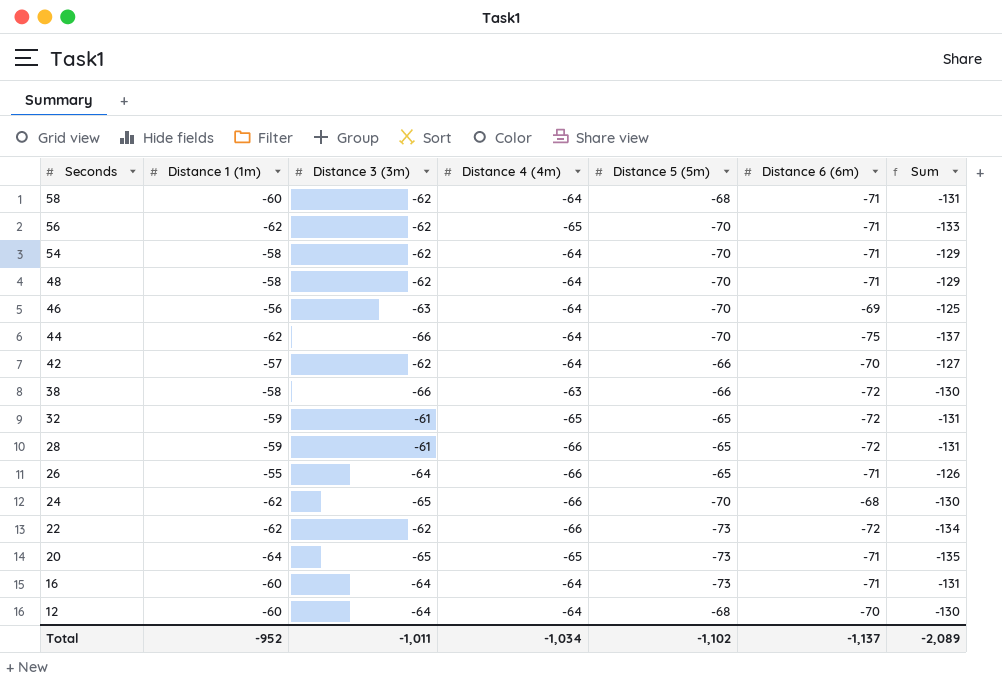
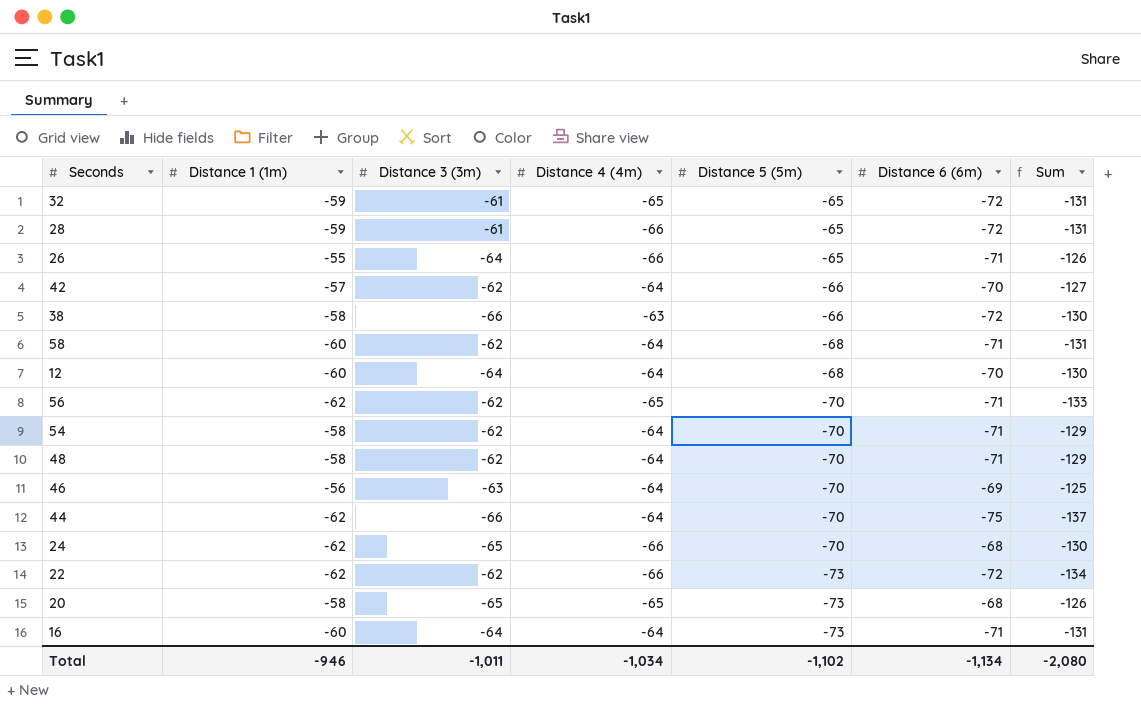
row order: Seconds descending -> Distance 5 (5m) descending
20 | Distance 1 (1m): -64 -> -58
20 | Distance 6 (6m): -71 -> -68
20 | Sum: -135 -> -126
Total | Distance 1 (1m): -952 -> -946
Total | Distance 6 (6m): -1,137 -> -1,134
Total | Sum: -2,089 -> -2,080

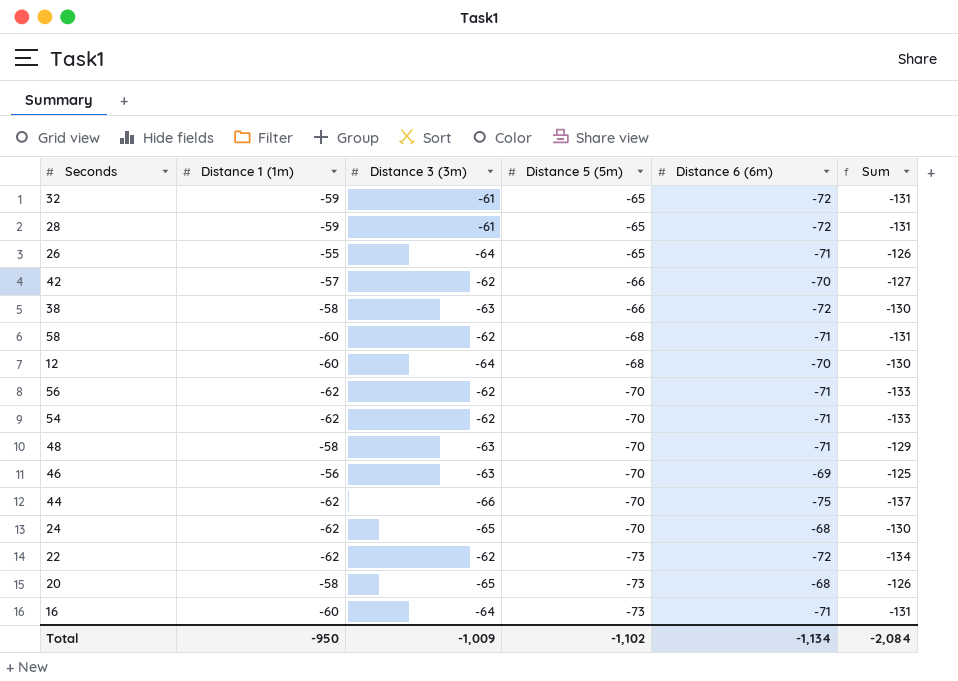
column Distance 4 (4m) | position: 4 -> none
38 | Distance 3 (3m): -66 -> -63
54 | Distance 1 (1m): -58 -> -62
54 | Sum: -129 -> -133
48 | Distance 3 (3m): -62 -> -63
Total | Distance 1 (1m): -946 -> -950
Total | Distance 3 (3m): -1,011 -> -1,009
Total | Sum: -2,080 -> -2,084

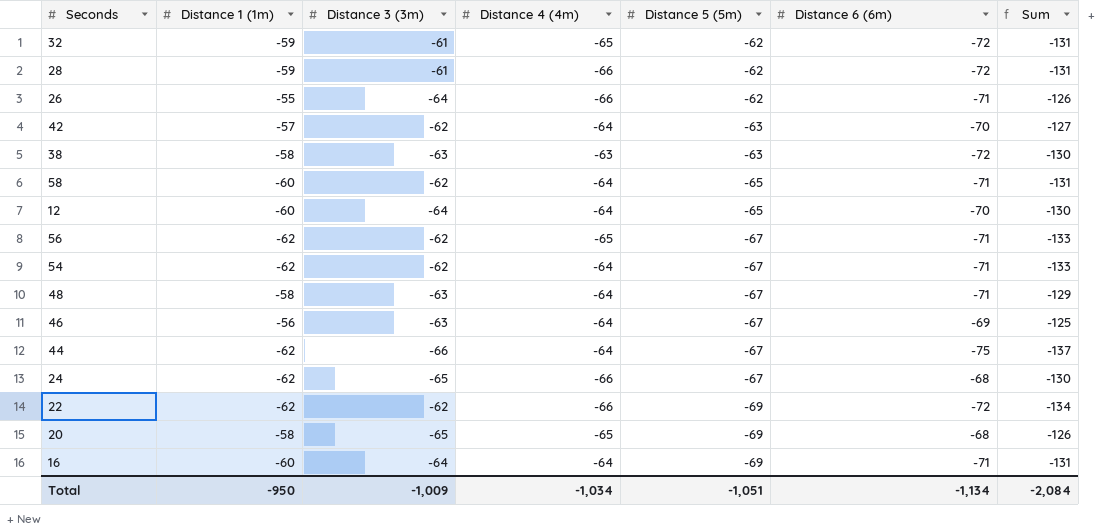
column Distance 4 (4m) | position: none -> 4
32 | Distance 5 (5m): -65 -> -62
28 | Distance 5 (5m): -65 -> -62
26 | Distance 5 (5m): -65 -> -62
42 | Distance 5 (5m): -66 -> -63
38 | Distance 5 (5m): -66 -> -63
58 | Distance 5 (5m): -68 -> -65
12 | Distance 5 (5m): -68 -> -65
56 | Distance 5 (5m): -70 -> -67
54 | Distance 5 (5m): -70 -> -67
48 | Distance 5 (5m): -70 -> -67
46 | Distance 5 (5m): -70 -> -67
44 | Distance 5 (5m): -70 -> -67
24 | Distance 5 (5m): -70 -> -67
22 | Distance 5 (5m): -73 -> -69
20 | Distance 5 (5m): -73 -> -69
16 | Distance 5 (5m): -73 -> -69
Total | Distance 5 (5m): -1,102 -> -1,051

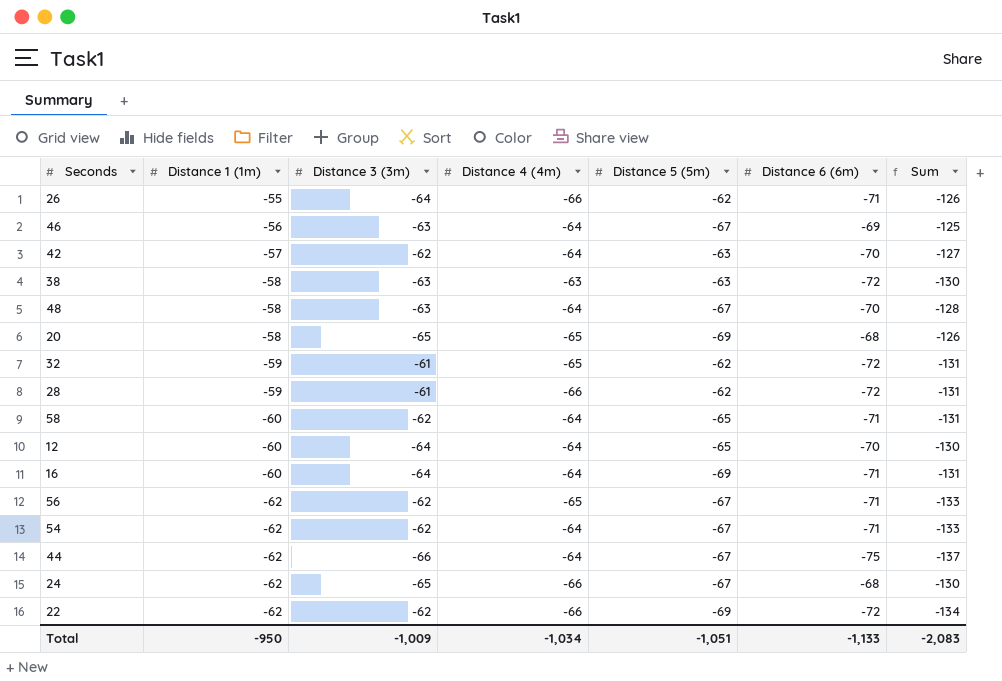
row order: Distance 5 (5m) descending -> Distance 1 (1m) descending
48 | Distance 6 (6m): -71 -> -70
48 | Sum: -129 -> -128
Total | Distance 6 (6m): -1,134 -> -1,133
Total | Sum: -2,084 -> -2,083

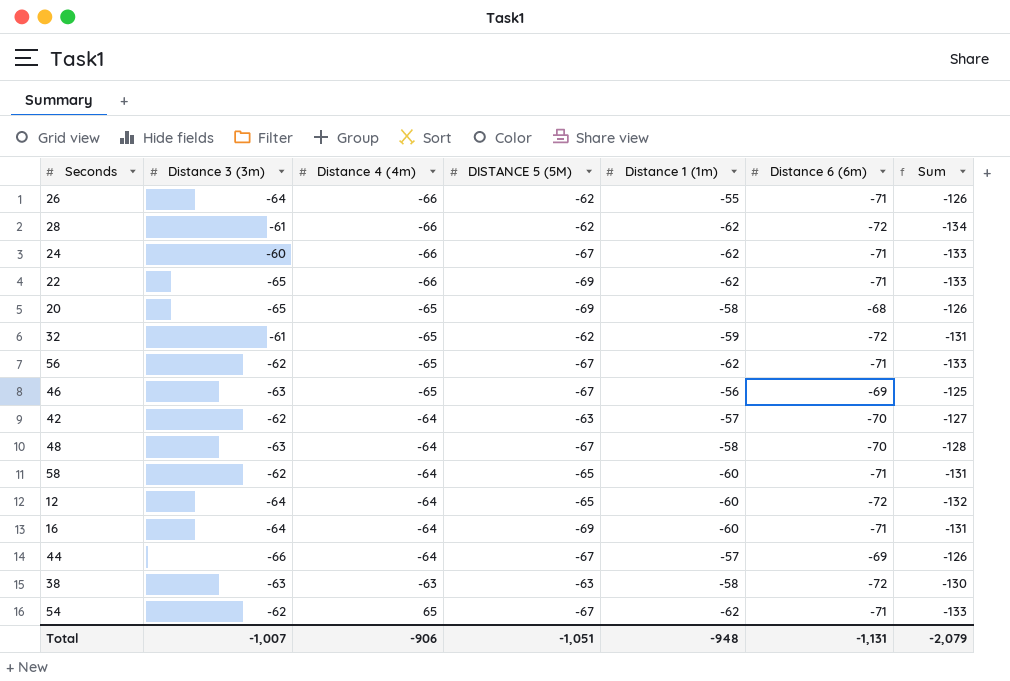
row order: Distance 1 (1m) descending -> Distance 4 (4m) ascending
column name: Distance 5 (5m) -> DISTANCE 5 (5M)
column Distance 1 (1m) | position: 2 -> 5
28 | Distance 1 (1m): -59 -> -62
28 | Sum: -131 -> -134
24 | Distance 3 (3m): -65 -> -60
24 | Distance 6 (6m): -68 -> -71
24 | Sum: -130 -> -133
22 | Distance 3 (3m): -62 -> -65
22 | Distance 6 (6m): -72 -> -71
22 | Sum: -134 -> -133
46 | Distance 4 (4m): -64 -> -65
12 | Distance 6 (6m): -70 -> -72
12 | Sum: -130 -> -132
44 | Distance 1 (1m): -62 -> -57
44 | Distance 6 (6m): -75 -> -69
44 | Sum: -137 -> -126
54 | Distance 4 (4m): -64 -> 65
Total | Distance 3 (3m): -1,009 -> -1,007
Total | Distance 4 (4m): -1,034 -> -906
Total | Distance 1 (1m): -950 -> -948
Total | Distance 6 (6m): -1,133 -> -1,131
Total | Sum: -2,083 -> -2,079

